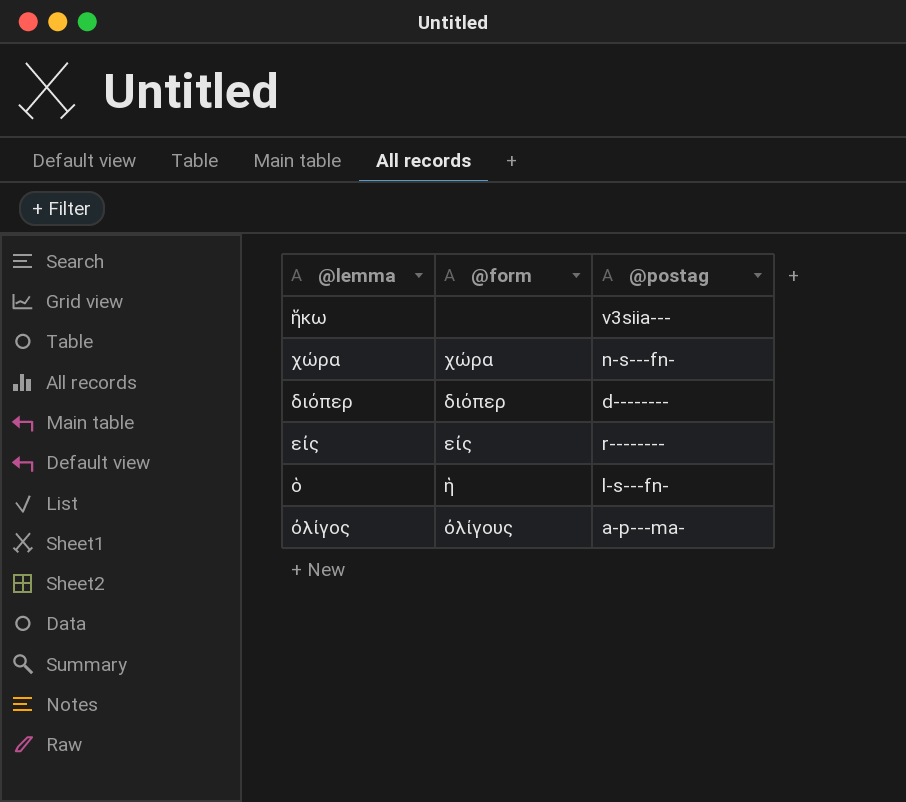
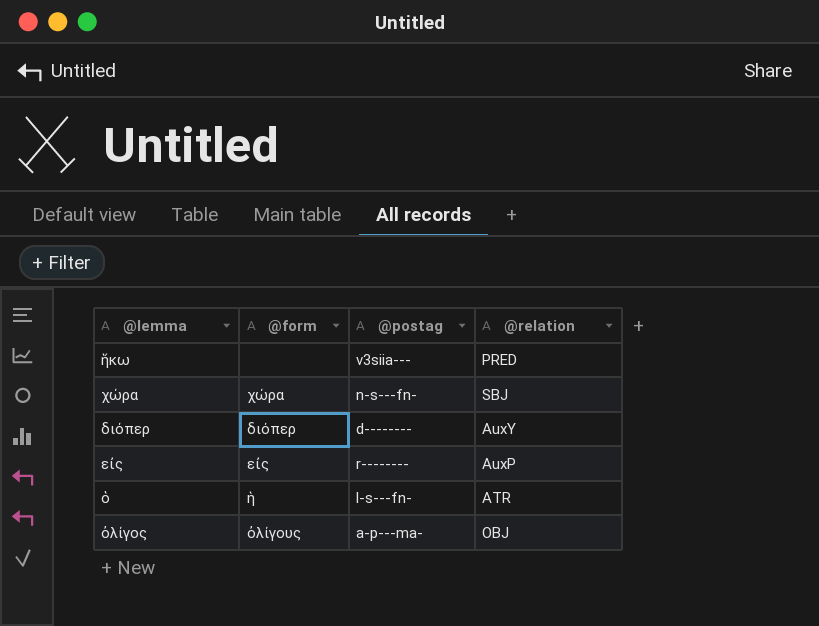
column @relation | position: none -> 4

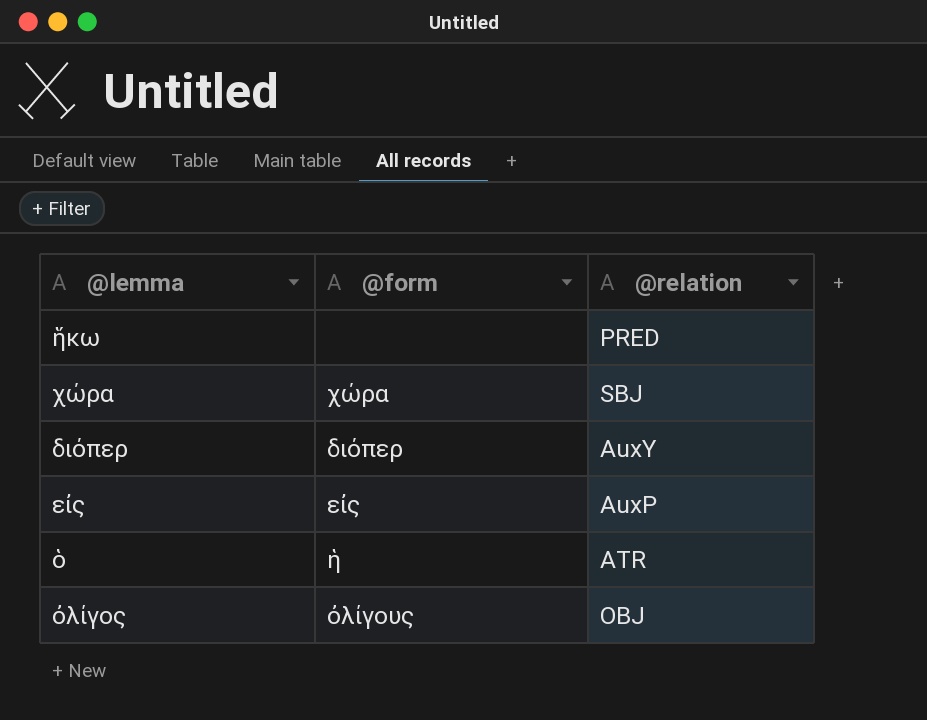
column @postag | position: 3 -> none

